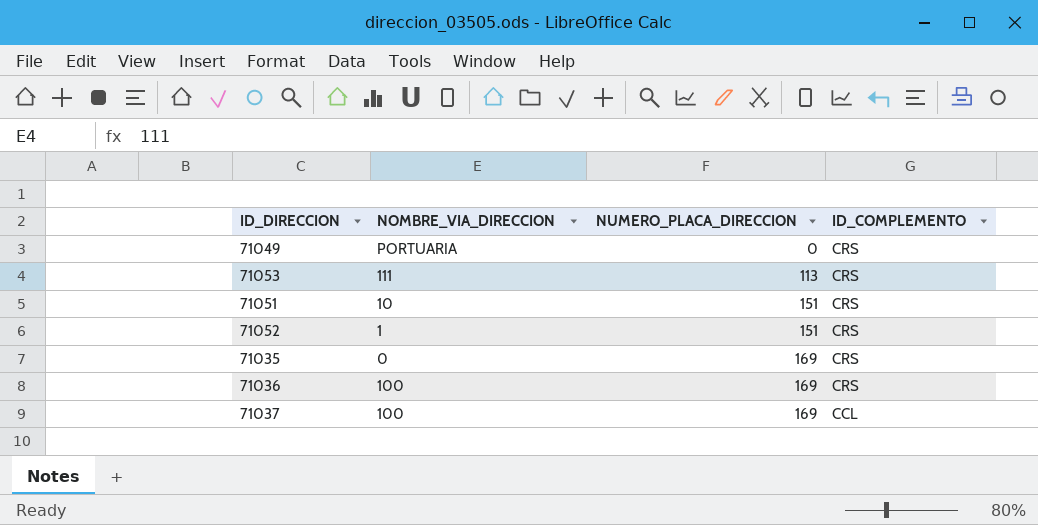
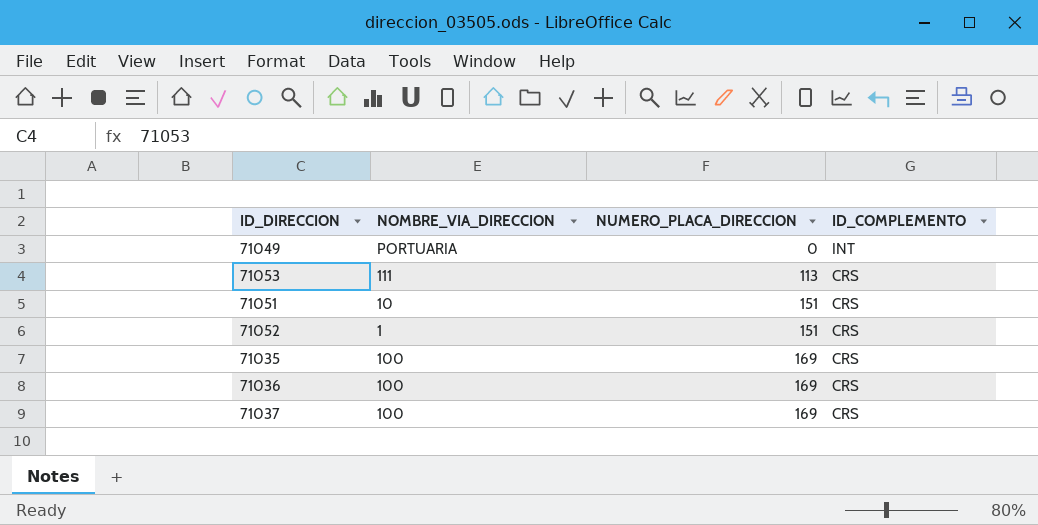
71049 | ID_COMPLEMENTO: CRS -> INT
71035 | NOMBRE_VIA_DIRECCION: 0 -> 100
71037 | ID_COMPLEMENTO: CCL -> CRS

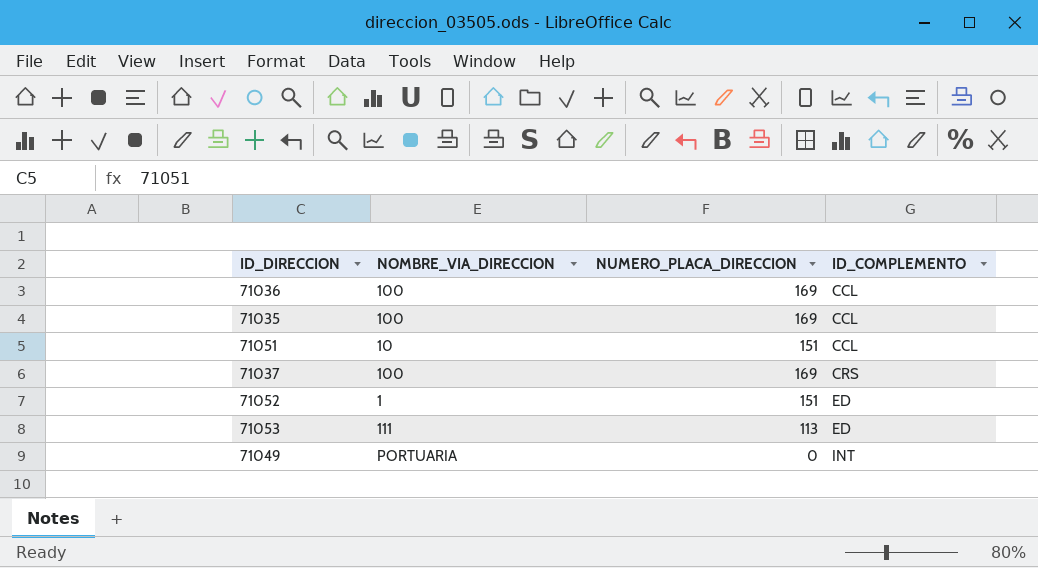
row order: NUMERO_PLACA_DIRECCION ascending -> ID_COMPLEMENTO ascending
71036 | ID_COMPLEMENTO: CRS -> CCL
71035 | ID_COMPLEMENTO: CRS -> CCL
71051 | ID_COMPLEMENTO: CRS -> CCL
71052 | ID_COMPLEMENTO: CRS -> ED
71053 | ID_COMPLEMENTO: CRS -> ED

